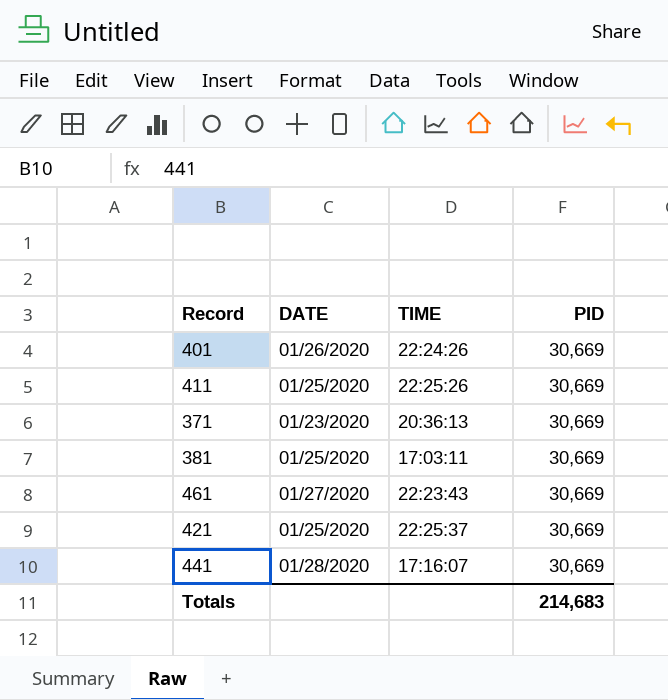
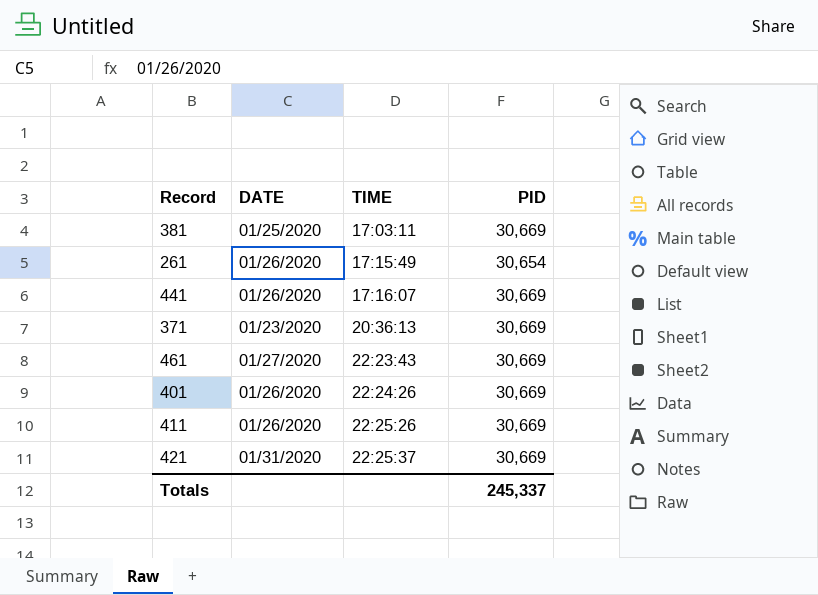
row order: none -> TIME ascending
row 261: none -> 01/26/2020 | 17:15:49 | 30,654
441 | DATE: 01/28/2020 -> 01/26/2020
411 | DATE: 01/25/2020 -> 01/26/2020
421 | DATE: 01/25/2020 -> 01/31/2020
Totals | PID: 214,683 -> 245,337

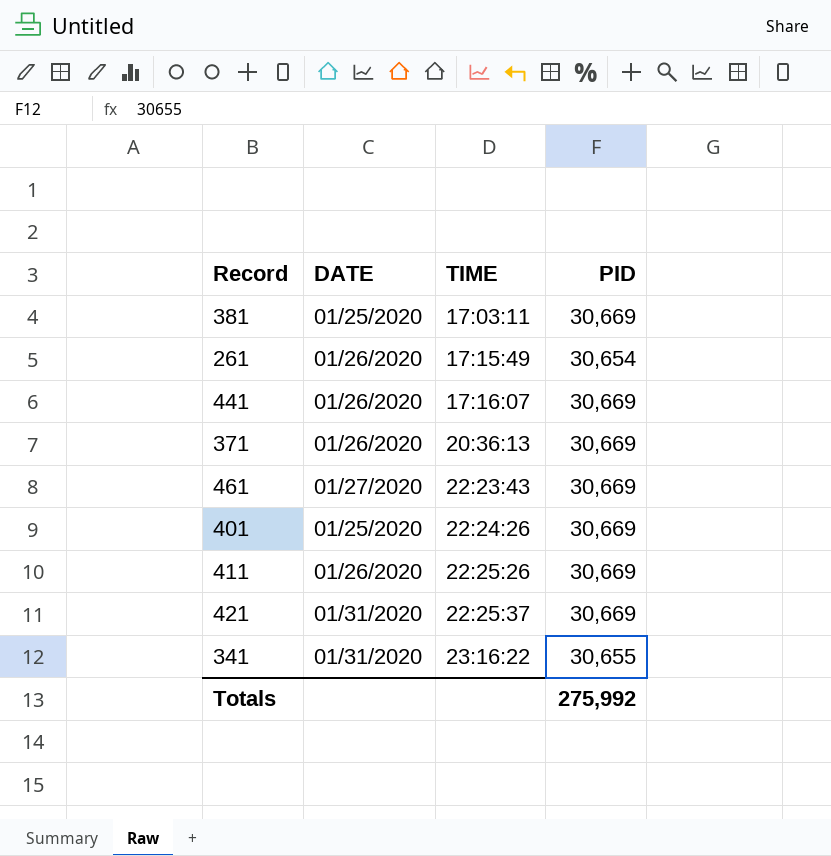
371 | DATE: 01/23/2020 -> 01/26/2020
401 | DATE: 01/26/2020 -> 01/25/2020
row 341: none -> 01/31/2020 | 23:16:22 | 30,655
Totals | PID: 245,337 -> 275,992

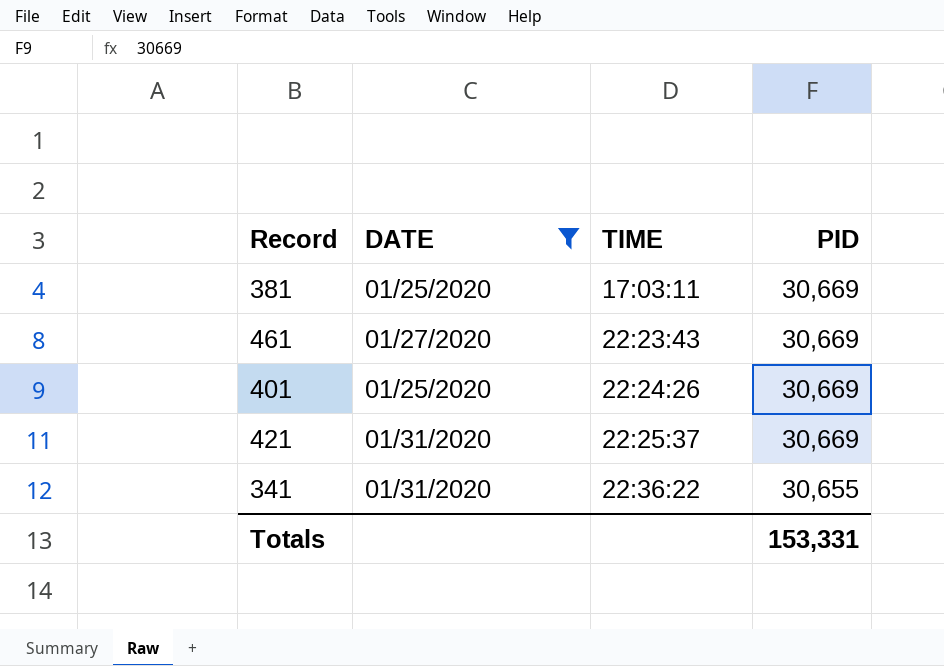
filter: none -> DATE != 01/26/2020
341 | TIME: 23:16:22 -> 22:36:22
Totals | PID: 275,992 -> 153,331

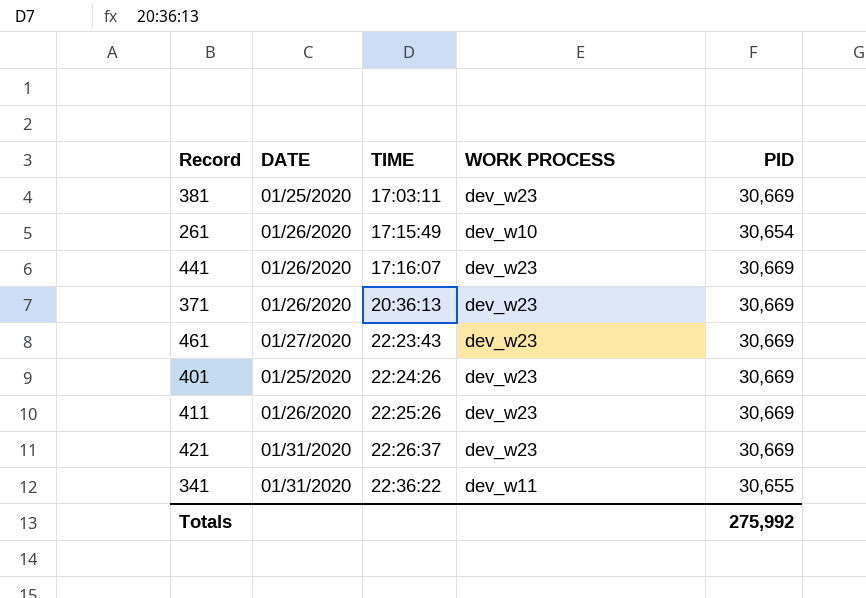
filter: DATE != 01/26/2020 -> none
column WORK PROCESS | position: none -> 4
421 | TIME: 22:25:37 -> 22:26:37
Totals | PID: 153,331 -> 275,992

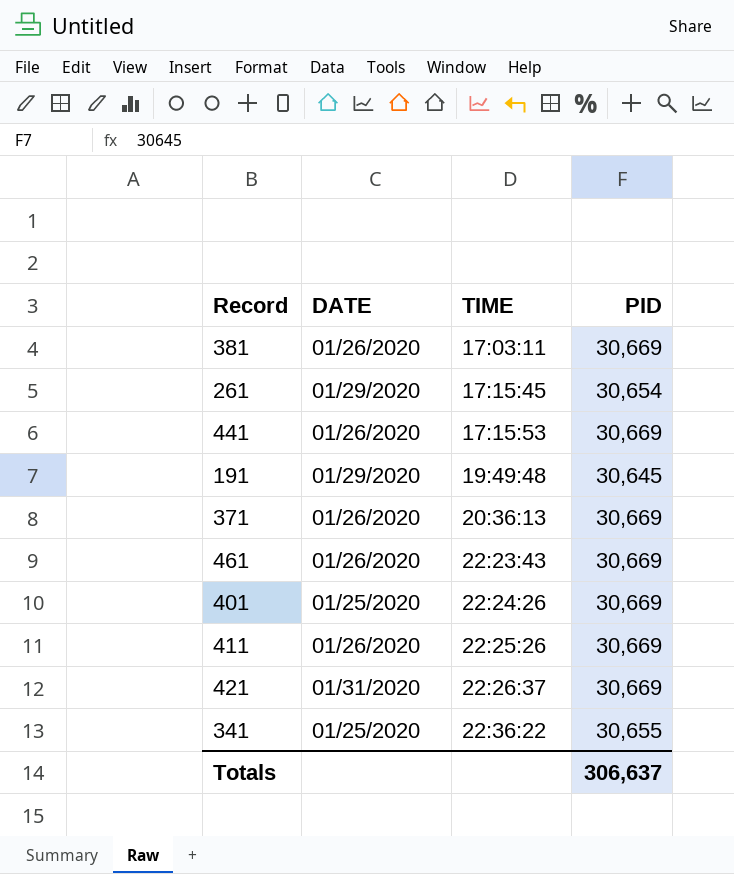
column WORK PROCESS | position: 4 -> none
381 | DATE: 01/25/2020 -> 01/26/2020
261 | DATE: 01/26/2020 -> 01/29/2020
261 | TIME: 17:15:49 -> 17:15:45
441 | TIME: 17:16:07 -> 17:15:53
row 191: none -> 01/29/2020 | 19:49:48 | 30,645
461 | DATE: 01/27/2020 -> 01/26/2020
341 | DATE: 01/31/2020 -> 01/25/2020
Totals | PID: 275,992 -> 306,637

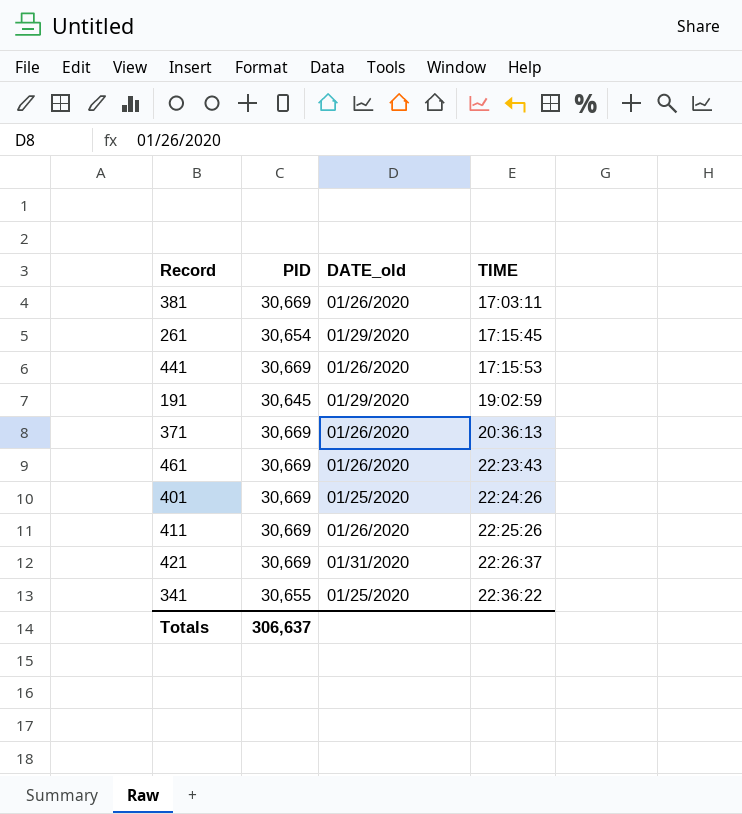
column PID | position: 4 -> 2
column name: DATE -> DATE_old
191 | TIME: 19:49:48 -> 19:02:59

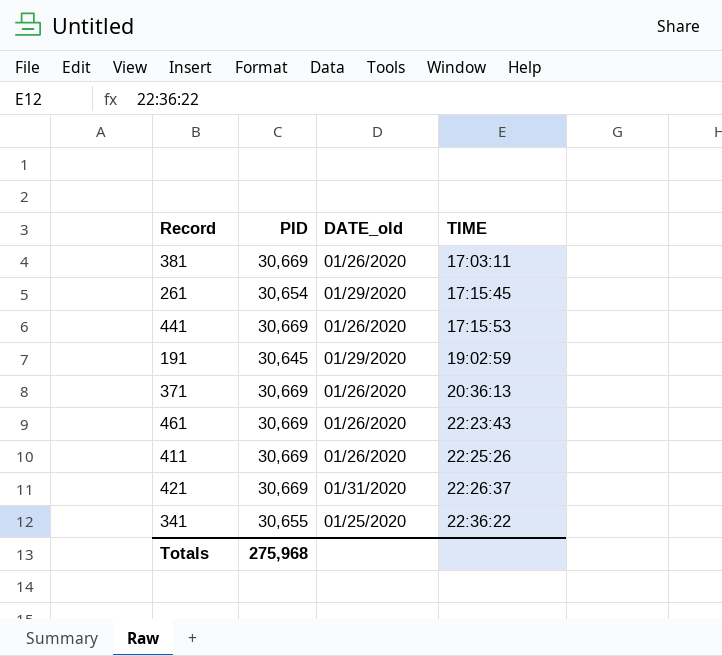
row 401: 30,669 | 01/25/2020 | 22:24:26 -> none
Totals | PID: 306,637 -> 275,968

